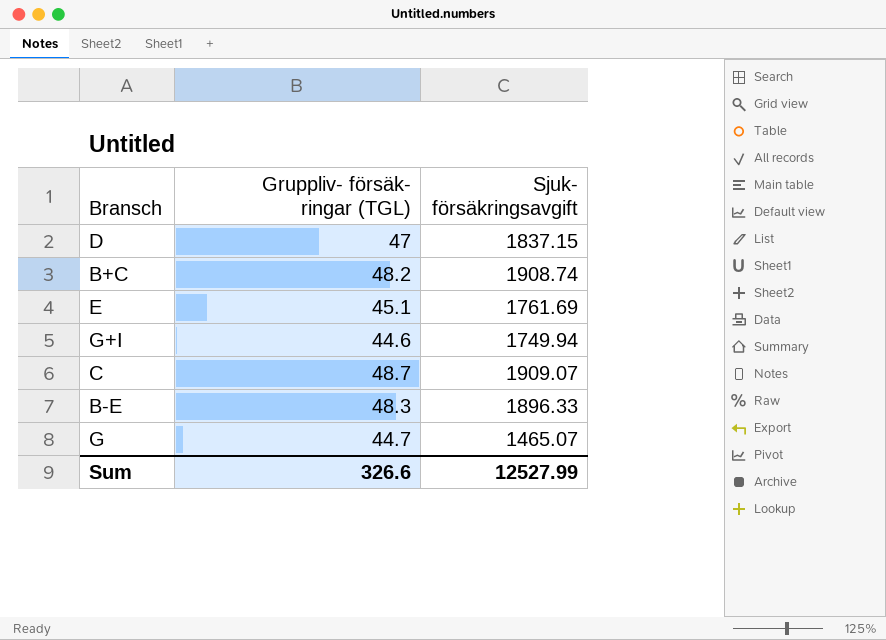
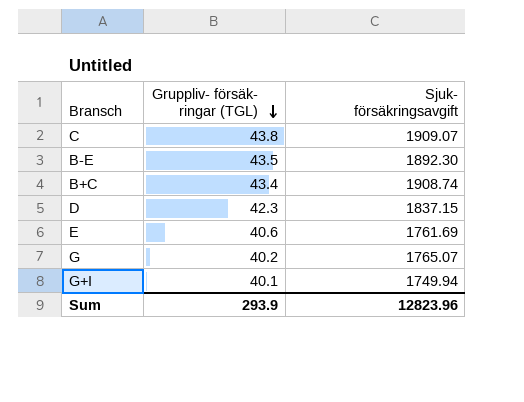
row order: none -> Gruppliv- försäk- ringar (TGL) descending
C | Gruppliv- försäk- ringar (TGL): 48.7 -> 43.8
B-E | Gruppliv- försäk- ringar (TGL): 48.3 -> 43.5
B-E | Sjuk- försäkringsavgift: 1896.33 -> 1892.30
B+C | Gruppliv- försäk- ringar (TGL): 48.2 -> 43.4
D | Gruppliv- försäk- ringar (TGL): 47 -> 42.3
E | Gruppliv- försäk- ringar (TGL): 45.1 -> 40.6
G | Gruppliv- försäk- ringar (TGL): 44.7 -> 40.2
G | Sjuk- försäkringsavgift: 1465.07 -> 1765.07
G+I | Gruppliv- försäk- ringar (TGL): 44.6 -> 40.1
Sum | Gruppliv- försäk- ringar (TGL): 326.6 -> 293.9
Sum | Sjuk- försäkringsavgift: 12527.99 -> 12823.96

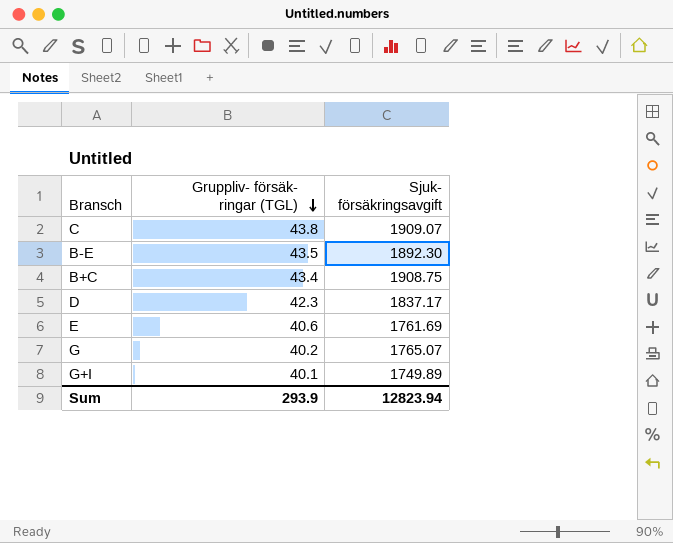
B+C | Sjuk- försäkringsavgift: 1908.74 -> 1908.75
D | Sjuk- försäkringsavgift: 1837.15 -> 1837.17
G+I | Sjuk- försäkringsavgift: 1749.94 -> 1749.89
Sum | Sjuk- försäkringsavgift: 12823.96 -> 12823.94

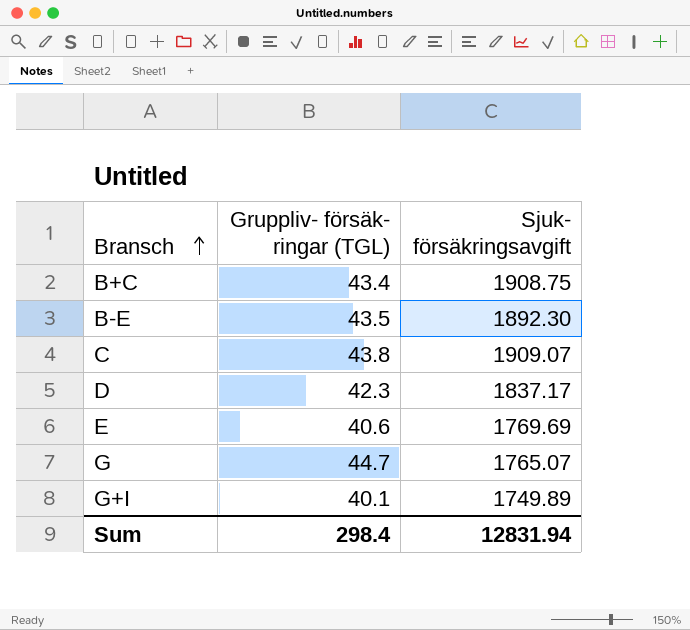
row order: Gruppliv- försäk- ringar (TGL) descending -> Bransch ascending
E | Sjuk- försäkringsavgift: 1761.69 -> 1769.69
G | Gruppliv- försäk- ringar (TGL): 40.2 -> 44.7
Sum | Gruppliv- försäk- ringar (TGL): 293.9 -> 298.4
Sum | Sjuk- försäkringsavgift: 12823.94 -> 12831.94

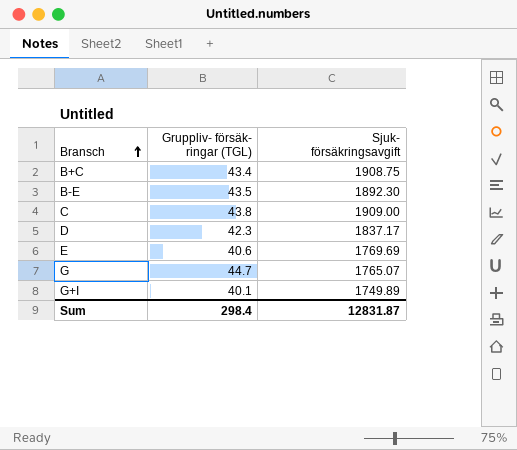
C | Sjuk- försäkringsavgift: 1909.07 -> 1909.00
Sum | Sjuk- försäkringsavgift: 12831.94 -> 12831.87

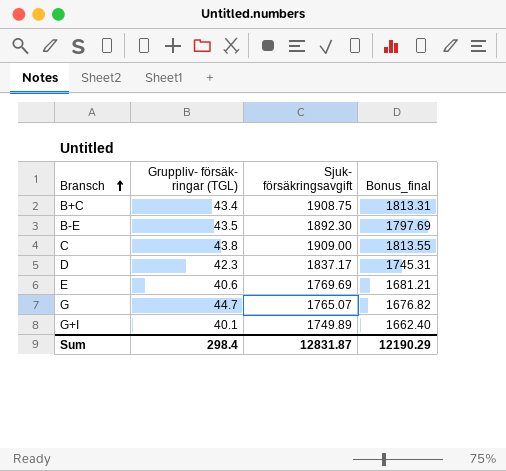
column Bonus_final | formula: none -> [Sjuk- försäkringsavgift] * 0.95

